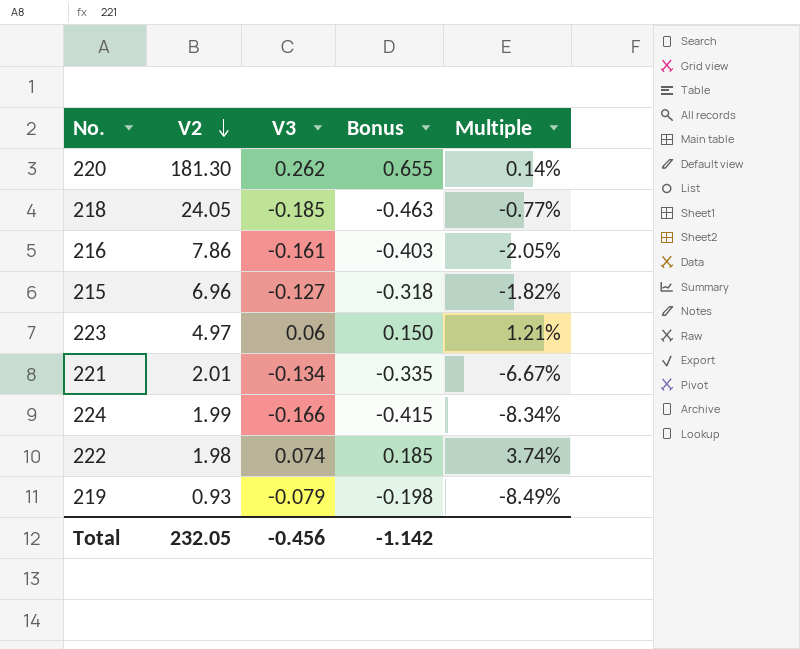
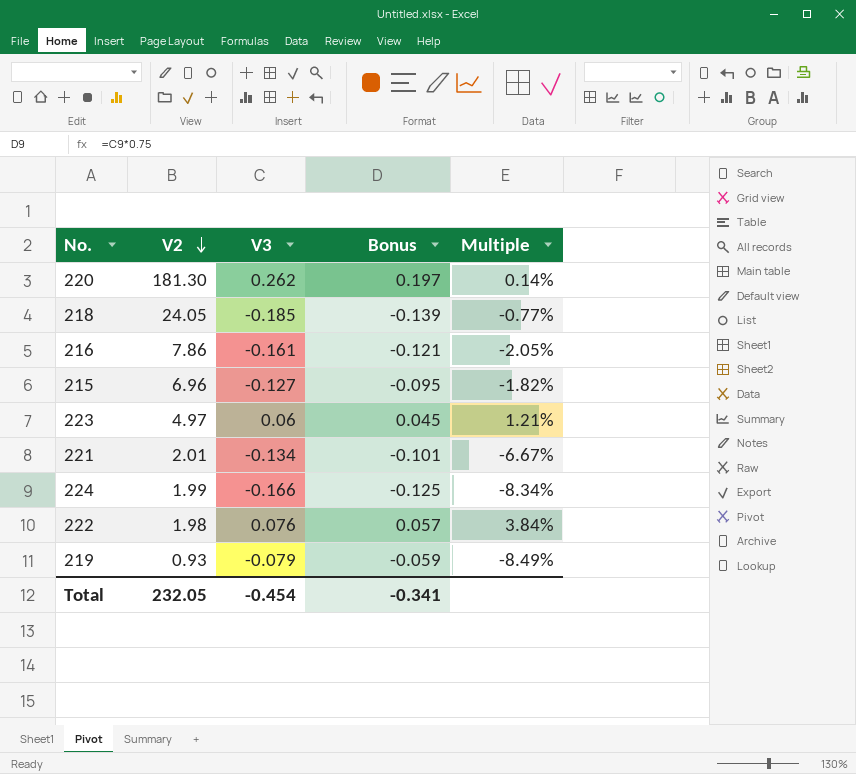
column Bonus | formula: [V3] * 2.5 -> [V3] * 0.75
222 | V3: 0.074 -> 0.076
222 | Multiple: 3.74% -> 3.84%
Total | V3: -0.456 -> -0.454
Total | Bonus: -1.142 -> -0.341

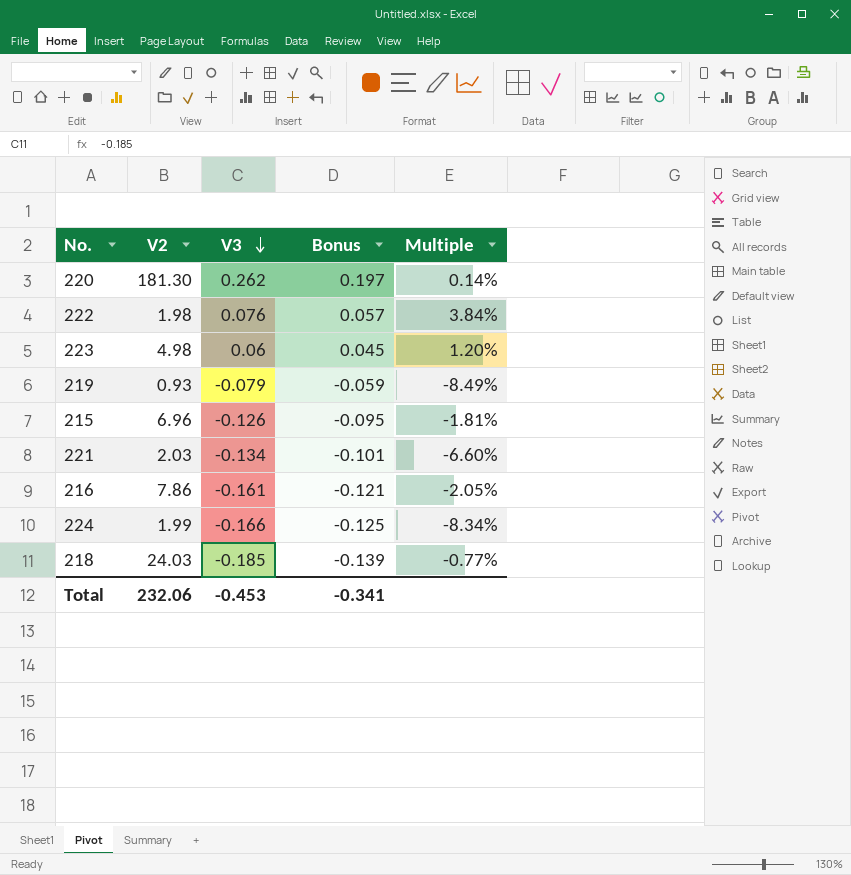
row order: V2 descending -> V3 descending
223 | V2: 4.97 -> 4.98
223 | Multiple: 1.21% -> 1.20%
215 | V3: -0.127 -> -0.126
215 | Multiple: -1.82% -> -1.81%
221 | V2: 2.01 -> 2.03
221 | Multiple: -6.67% -> -6.60%
218 | V2: 24.05 -> 24.03
Total | V2: 232.05 -> 232.06
Total | V3: -0.454 -> -0.453

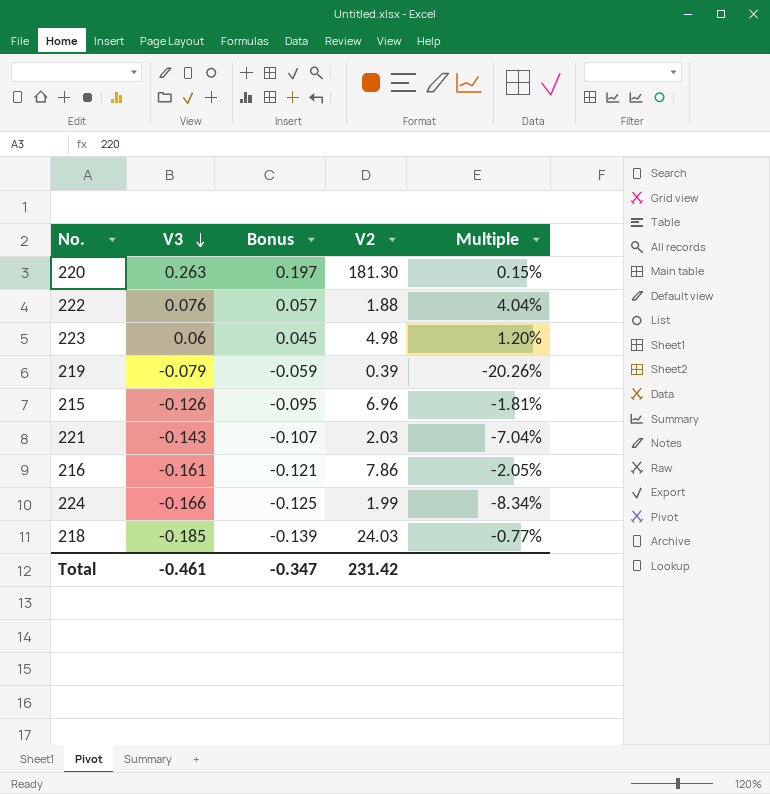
column V2 | position: 2 -> 4
220 | V3: 0.262 -> 0.263
220 | Multiple: 0.14% -> 0.15%
222 | V2: 1.98 -> 1.88
222 | Multiple: 3.84% -> 4.04%
219 | V2: 0.93 -> 0.39
219 | Multiple: -8.49% -> -20.26%
221 | V3: -0.134 -> -0.143
221 | Bonus: -0.101 -> -0.107
221 | Multiple: -6.60% -> -7.04%
Total | V3: -0.453 -> -0.461
Total | Bonus: -0.341 -> -0.347
Total | V2: 232.06 -> 231.42

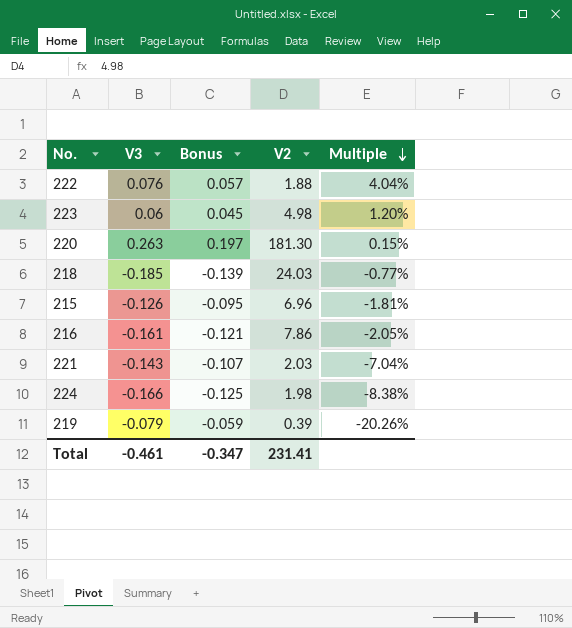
row order: V3 descending -> Multiple descending
224 | V2: 1.99 -> 1.98
224 | Multiple: -8.34% -> -8.38%
Total | V2: 231.42 -> 231.41

